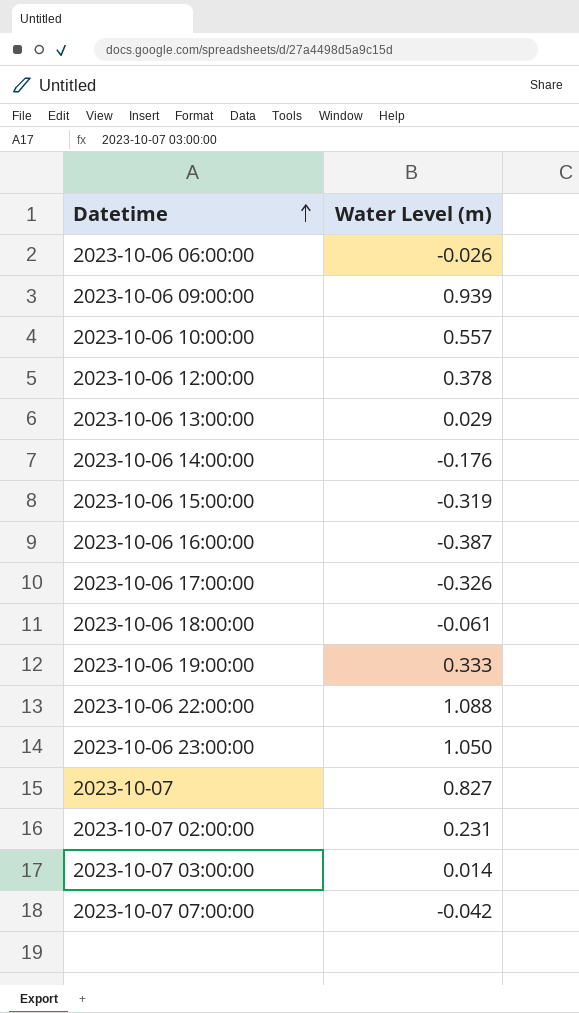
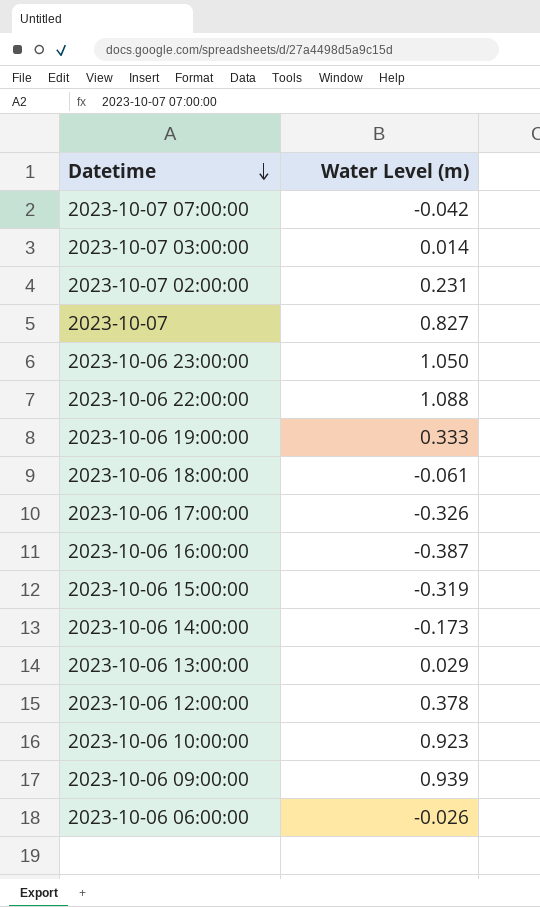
row order: Datetime ascending -> Datetime descending
2023-10-06 14:00:00 | Water Level (m): -0.176 -> -0.173
2023-10-06 10:00:00 | Water Level (m): 0.557 -> 0.923

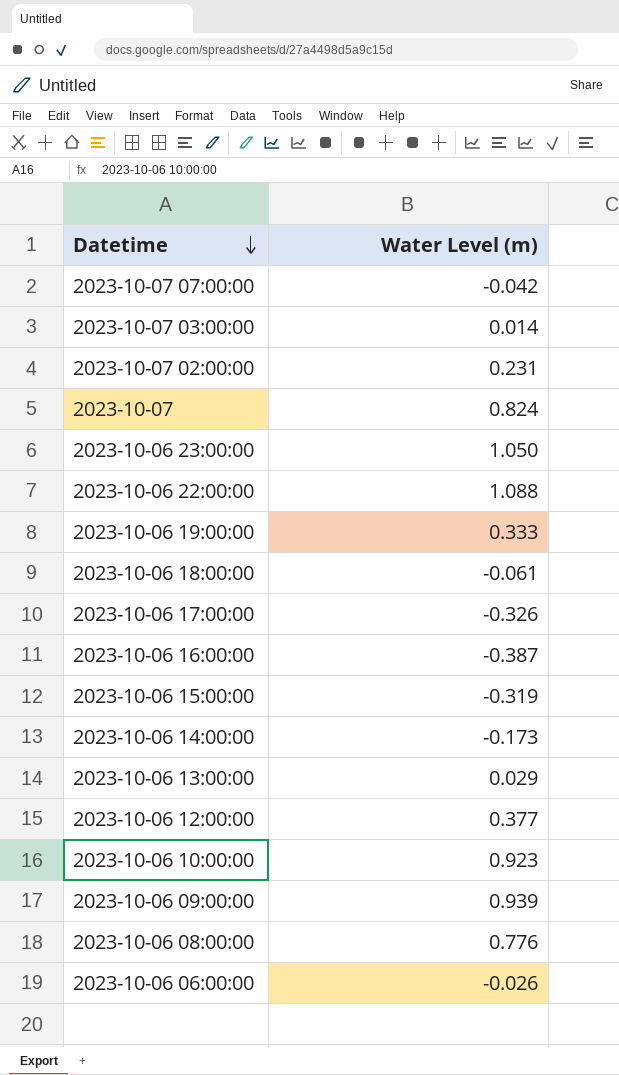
2023-10-07 | Water Level (m): 0.827 -> 0.824
2023-10-06 12:00:00 | Water Level (m): 0.378 -> 0.377
row 2023-10-06 08:00:00: none -> 0.776

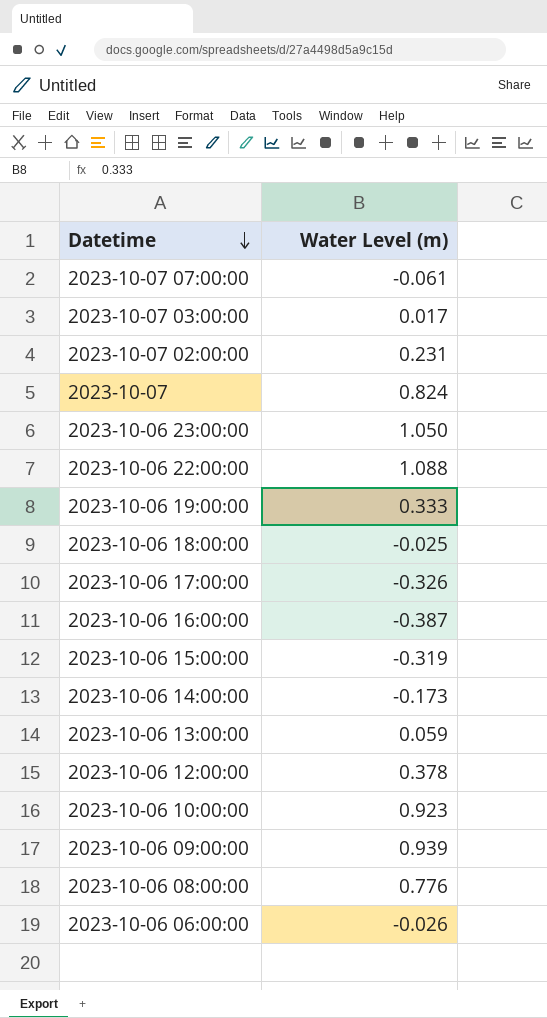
2023-10-07 07:00:00 | Water Level (m): -0.042 -> -0.061
2023-10-07 03:00:00 | Water Level (m): 0.014 -> 0.017
2023-10-06 18:00:00 | Water Level (m): -0.061 -> -0.025
2023-10-06 13:00:00 | Water Level (m): 0.029 -> 0.059
2023-10-06 12:00:00 | Water Level (m): 0.377 -> 0.378

